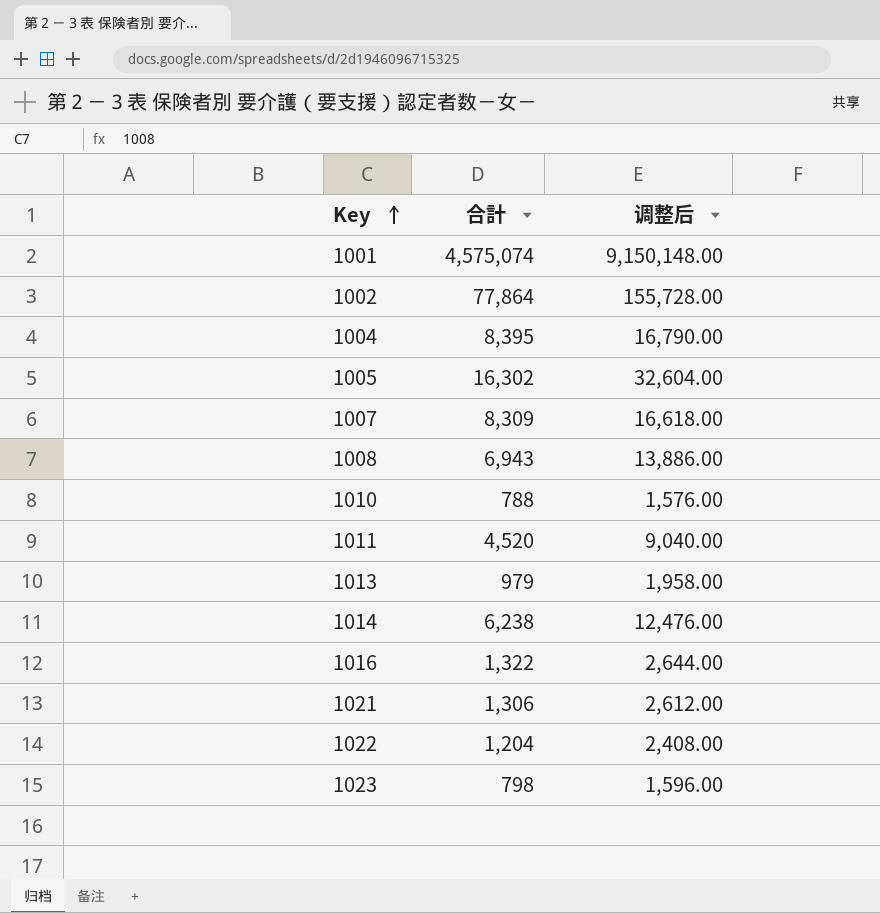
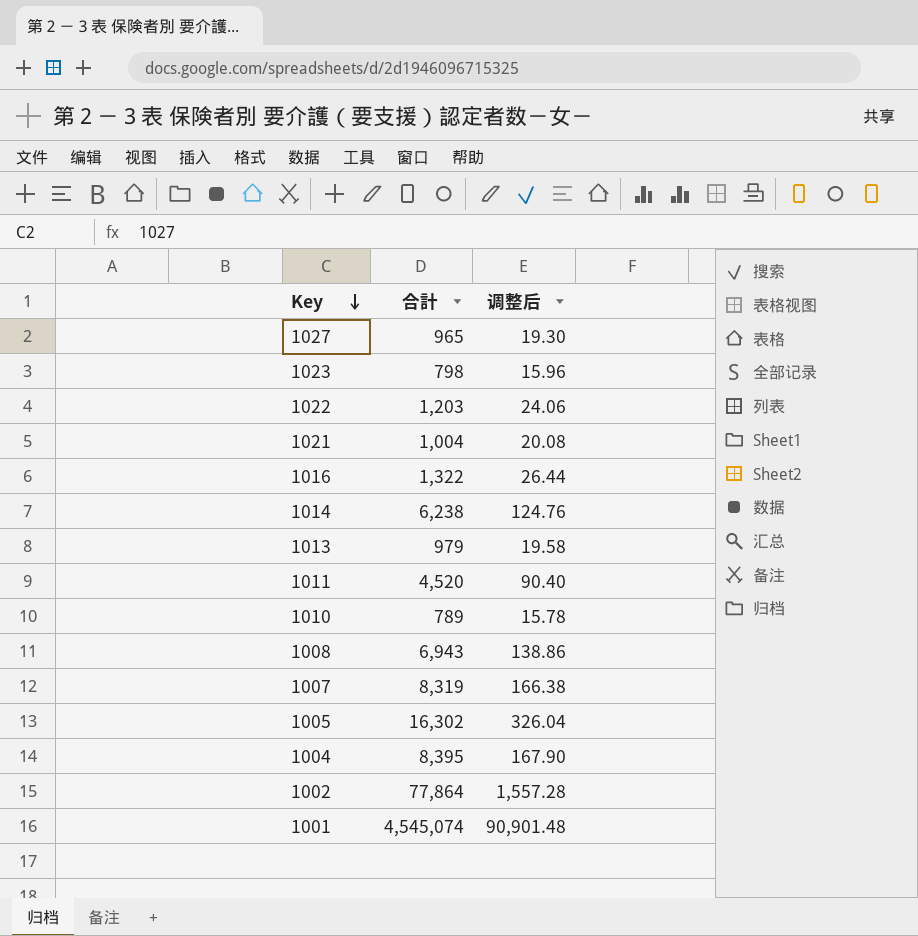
row order: Key ascending -> Key descending
column 调整后 | formula: [合計] * 2 -> [合計] * 0.02
row 1027: none -> 965 | 19.30
1022 | 合計: 1,204 -> 1,203
1021 | 合計: 1,306 -> 1,004
1010 | 合計: 788 -> 789
1007 | 合計: 8,309 -> 8,319
1001 | 合計: 4,575,074 -> 4,545,074

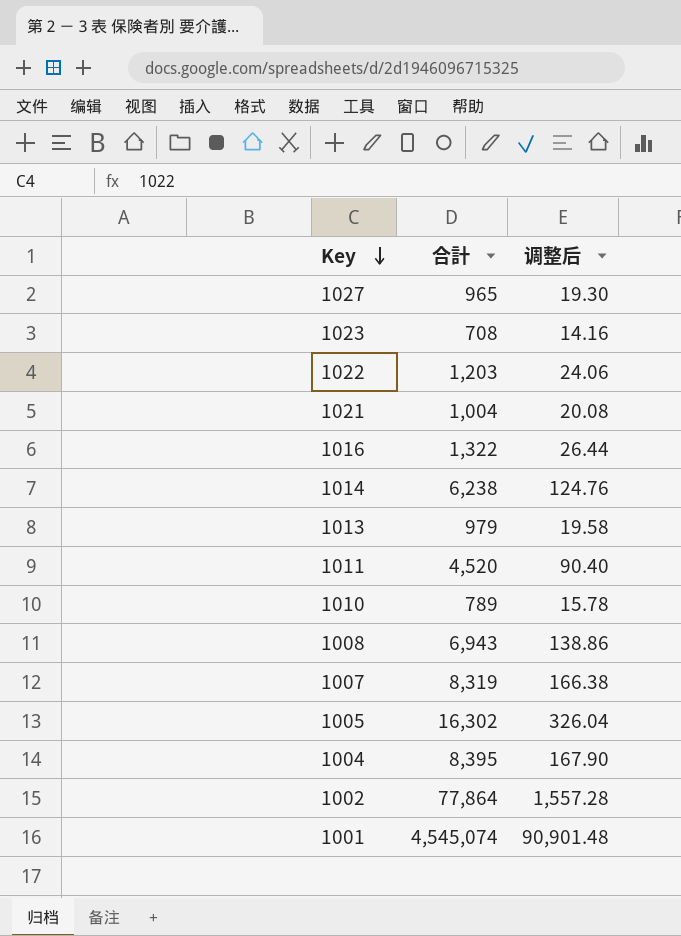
1023 | 合計: 798 -> 708
1023 | 调整后: 15.96 -> 14.16

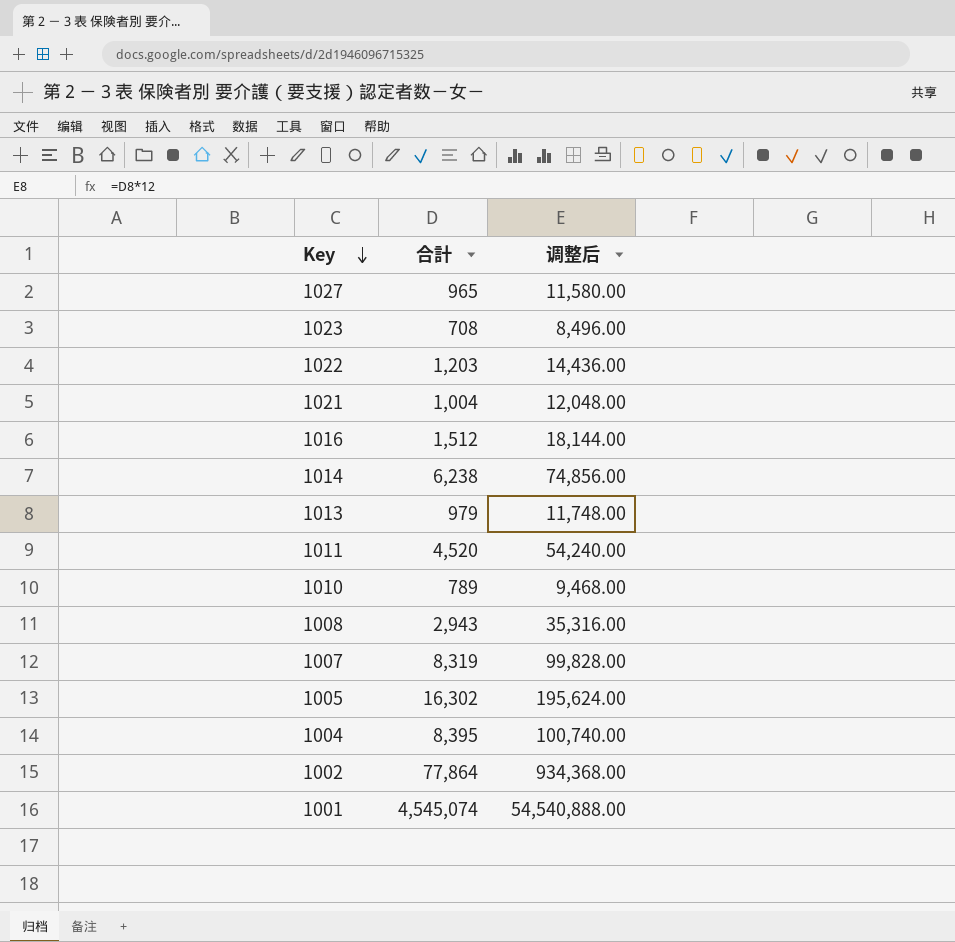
column 调整后 | formula: [合計] * 0.02 -> [合計] * 12
1016 | 合計: 1,322 -> 1,512
1008 | 合計: 6,943 -> 2,943

